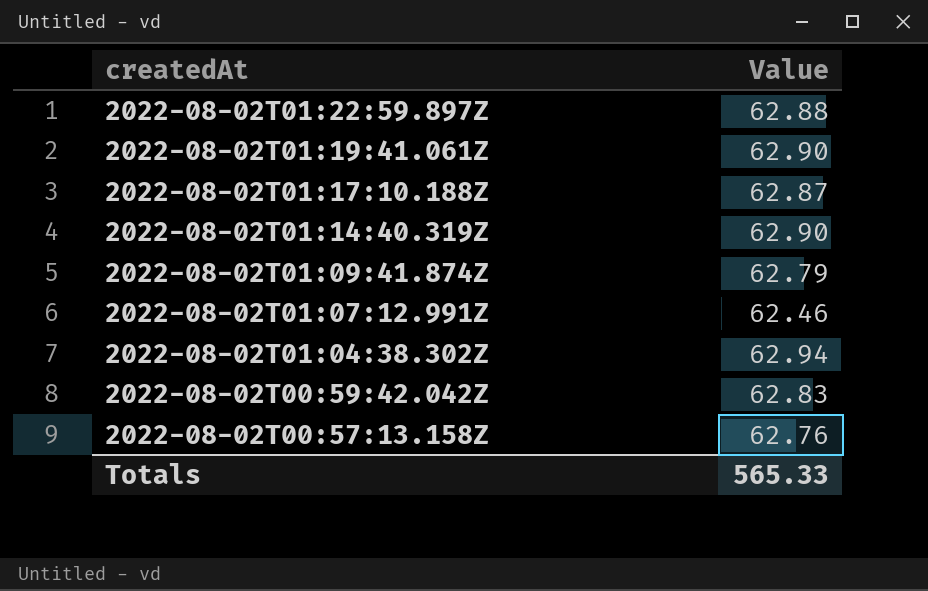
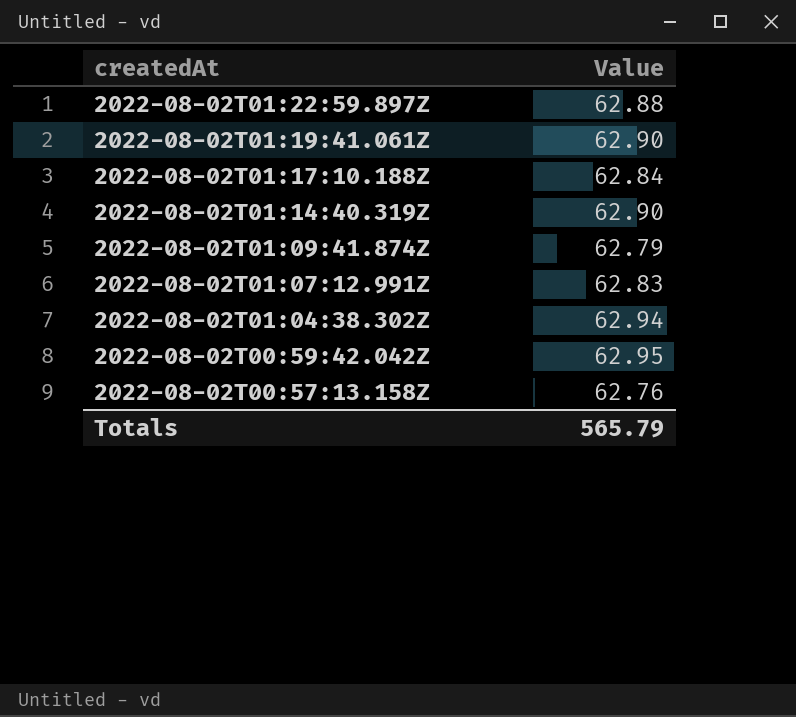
2022-08-02T01:17:10.188Z | Value: 62.87 -> 62.84
2022-08-02T01:07:12.991Z | Value: 62.46 -> 62.83
2022-08-02T00:59:42.042Z | Value: 62.83 -> 62.95
Totals | Value: 565.33 -> 565.79

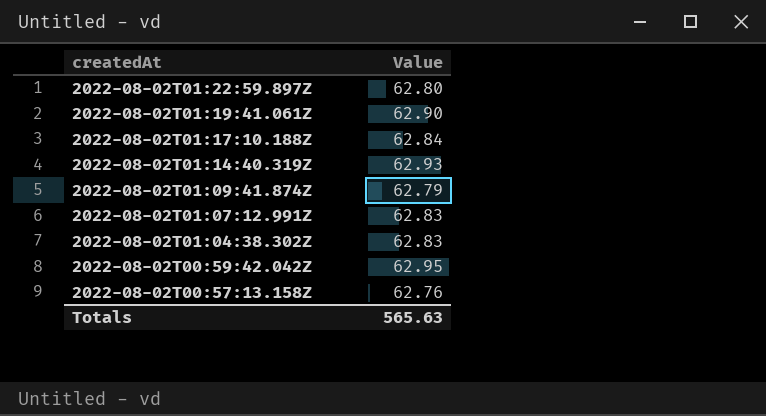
2022-08-02T01:22:59.897Z | Value: 62.88 -> 62.80
2022-08-02T01:14:40.319Z | Value: 62.90 -> 62.93
2022-08-02T01:04:38.302Z | Value: 62.94 -> 62.83
Totals | Value: 565.79 -> 565.63

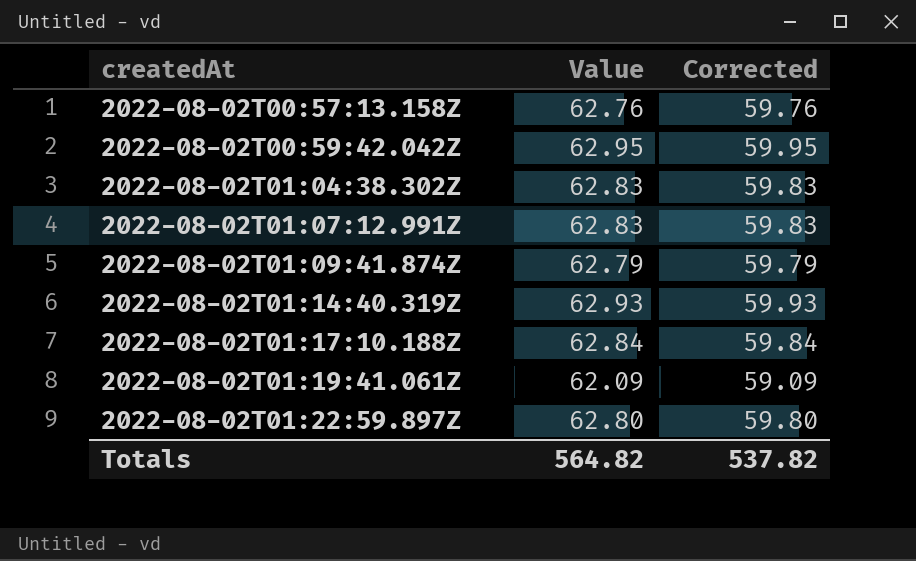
row order: createdAt descending -> createdAt ascending
column Corrected | formula: none -> [Value] - 3
2022-08-02T01:19:41.061Z | Value: 62.90 -> 62.09
Totals | Value: 565.63 -> 564.82

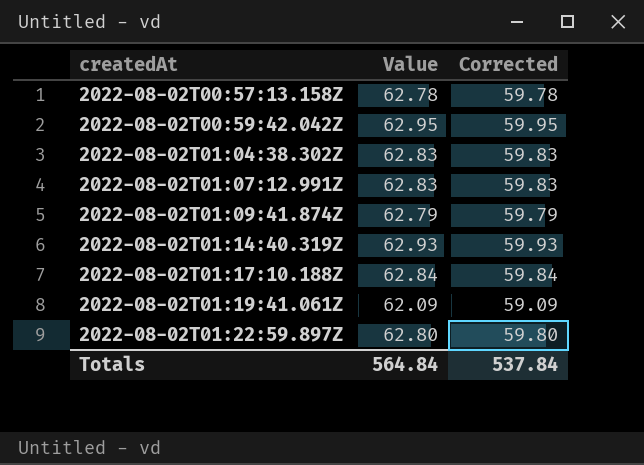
2022-08-02T00:57:13.158Z | Value: 62.76 -> 62.78
2022-08-02T00:57:13.158Z | Corrected: 59.76 -> 59.78
Totals | Value: 564.82 -> 564.84
Totals | Corrected: 537.82 -> 537.84

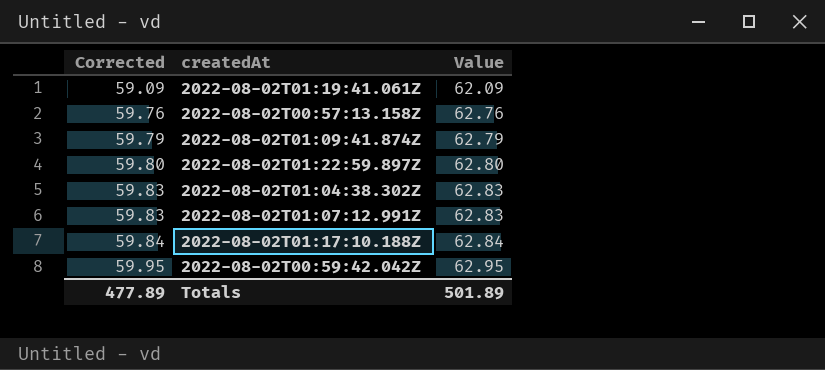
row order: createdAt ascending -> Corrected ascending
column Corrected | position: 3 -> 1
row 2022-08-02T01:14:40.319Z: 62.93 | 59.93 -> none
2022-08-02T00:57:13.158Z | Corrected: 59.78 -> 59.76
2022-08-02T00:57:13.158Z | Value: 62.78 -> 62.76
Totals | Corrected: 537.84 -> 477.89
Totals | Value: 564.84 -> 501.89

